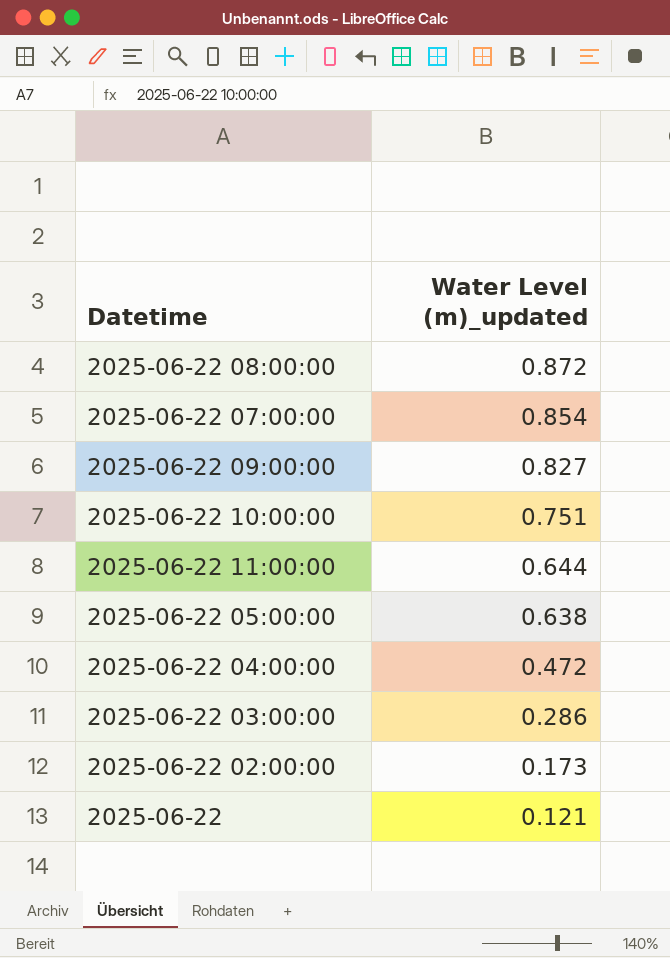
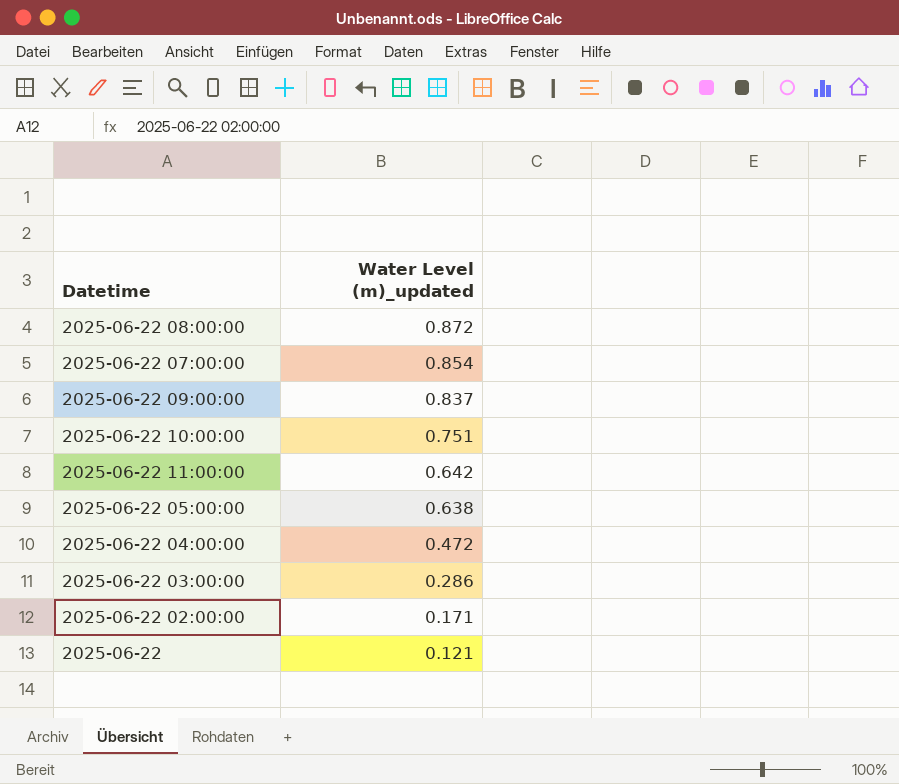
2025-06-22 09:00:00 | Water Level (m)_updated: 0.827 -> 0.837
2025-06-22 11:00:00 | Water Level (m)_updated: 0.644 -> 0.642
2025-06-22 02:00:00 | Water Level (m)_updated: 0.173 -> 0.171

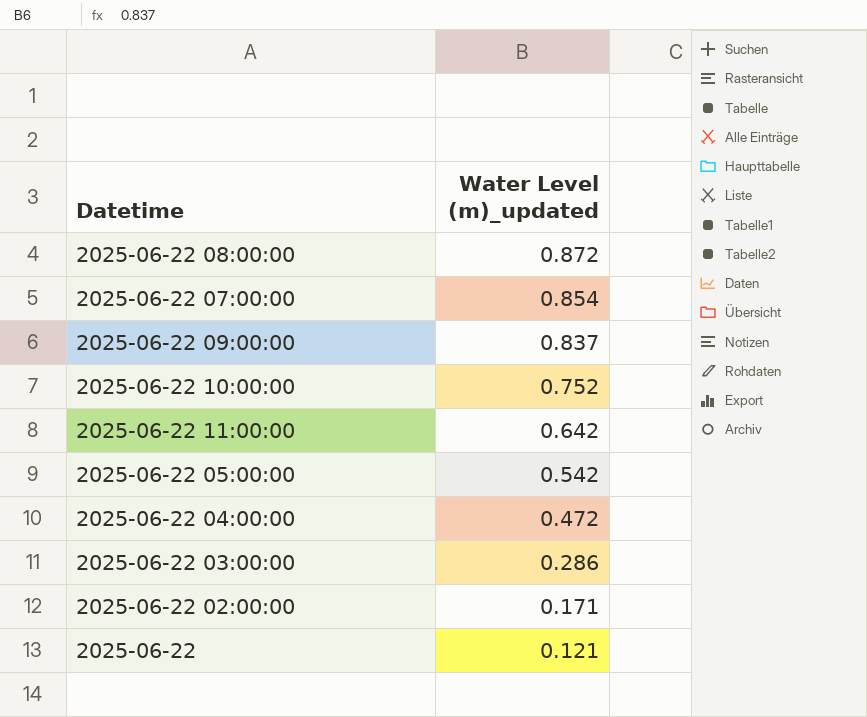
2025-06-22 10:00:00 | Water Level (m)_updated: 0.751 -> 0.752
2025-06-22 05:00:00 | Water Level (m)_updated: 0.638 -> 0.542

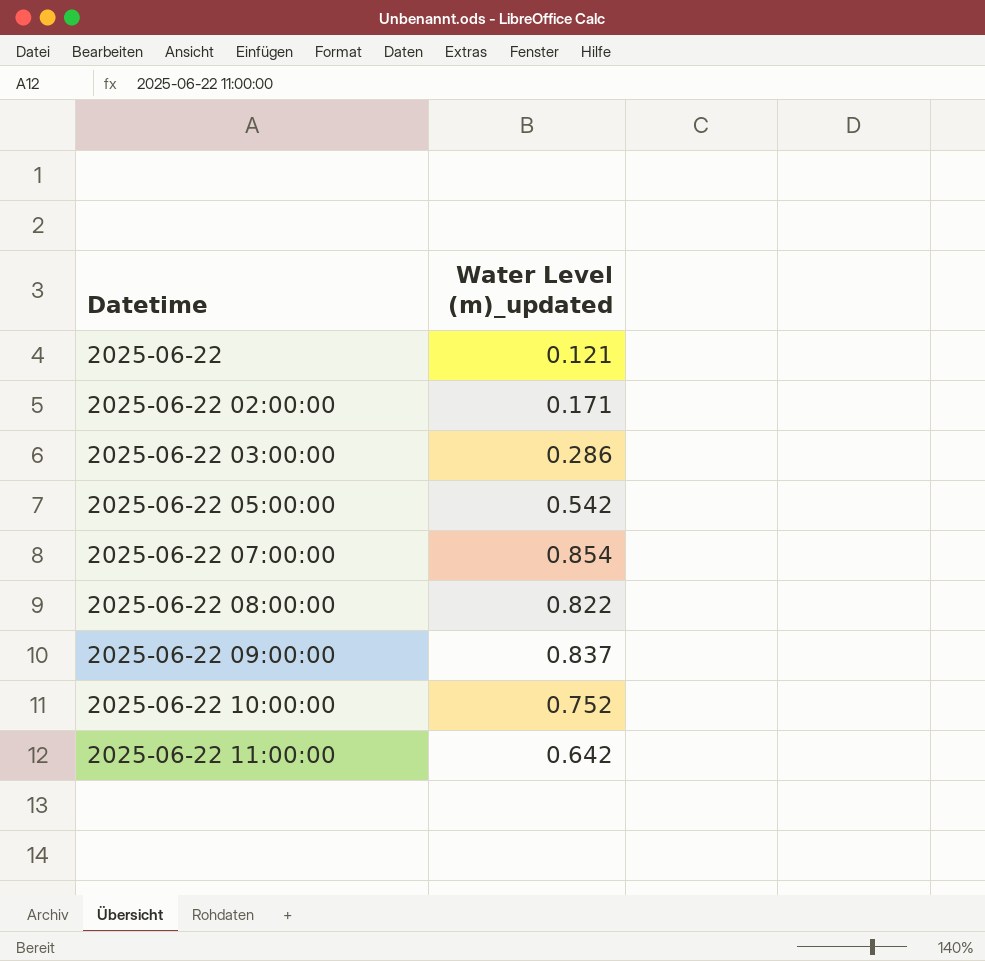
row order: Water Level (m)_updated descending -> Datetime ascending
row 2025-06-22 04:00:00: 0.472 -> none
2025-06-22 08:00:00 | Water Level (m)_updated: 0.872 -> 0.822

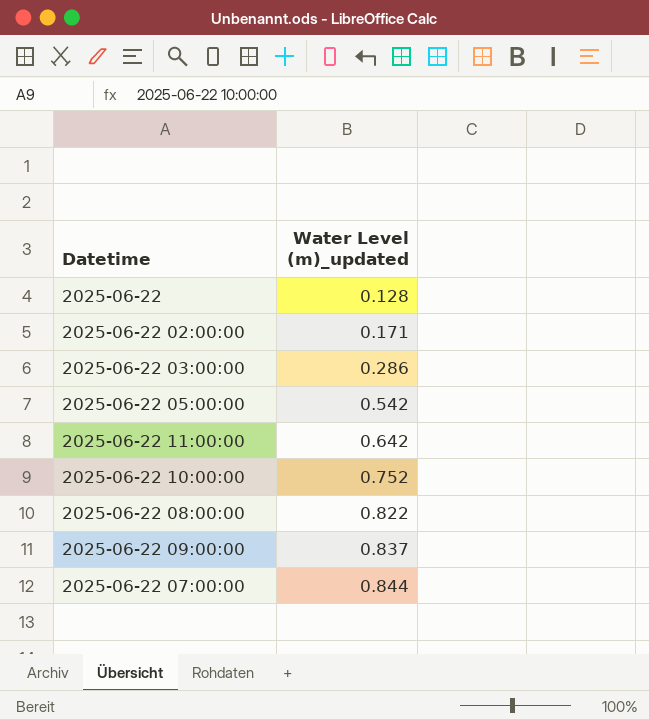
row order: Datetime ascending -> Water Level (m)_updated ascending
2025-06-22 | Water Level (m)_updated: 0.121 -> 0.128
2025-06-22 07:00:00 | Water Level (m)_updated: 0.854 -> 0.844

